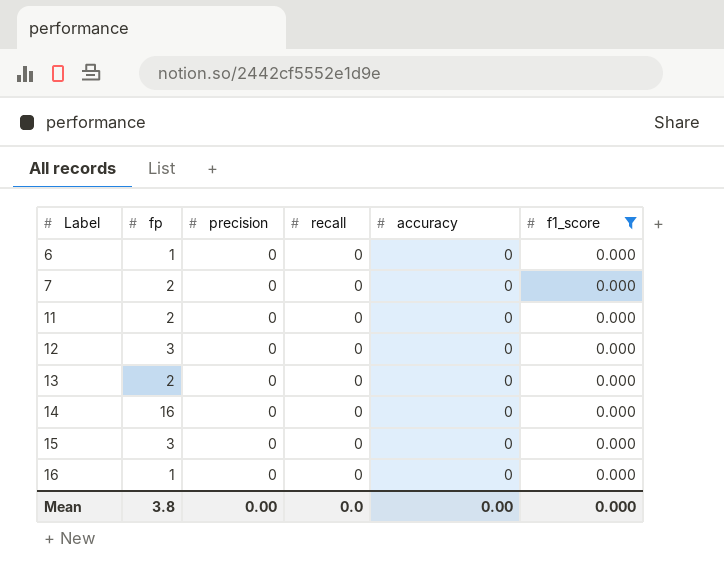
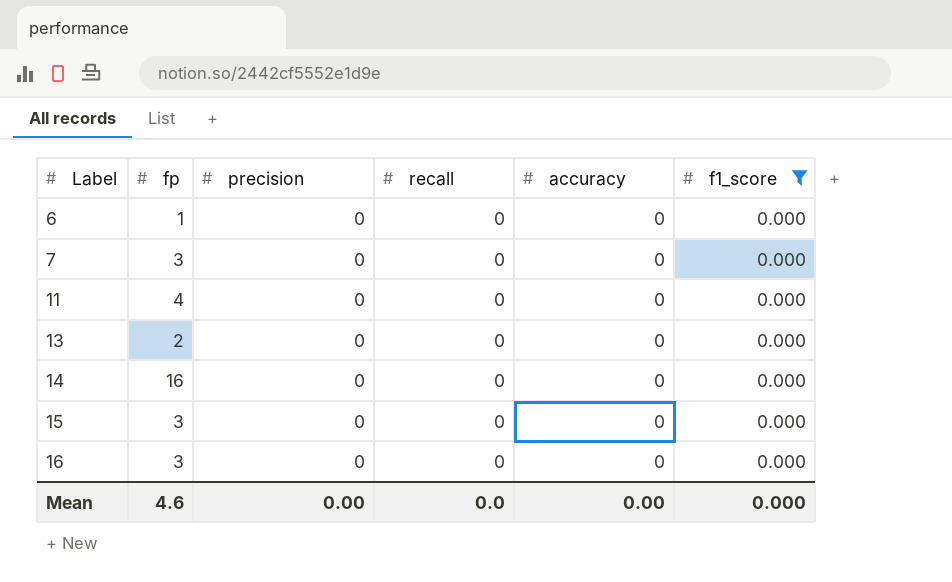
row 12: 3 | 0 | 0 | 0 | 0.000 -> none
7 | fp: 2 -> 3
11 | fp: 2 -> 4
16 | fp: 1 -> 3
Mean | fp: 3.8 -> 4.6

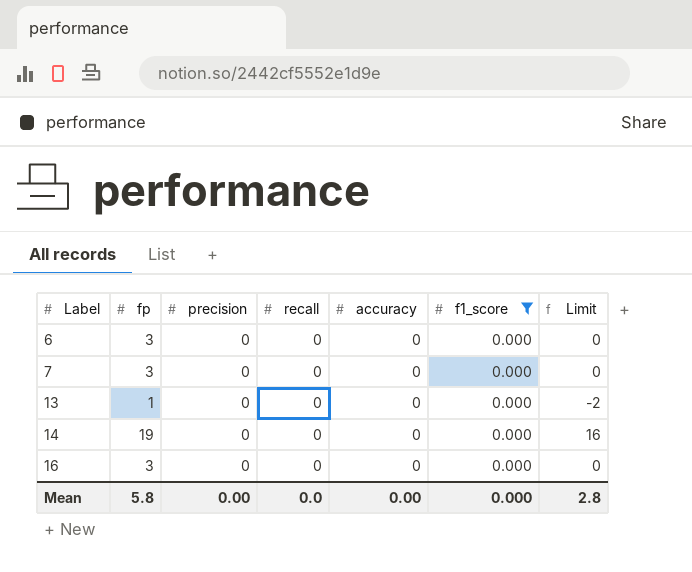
column Limit | formula: none -> [fp] - 3
row 11: 4 | 0 | 0 | 0 | 0.000 -> none
row 15: 3 | 0 | 0 | 0 | 0.000 -> none
6 | fp: 1 -> 3
13 | fp: 2 -> 1
14 | fp: 16 -> 19
Mean | fp: 4.6 -> 5.8

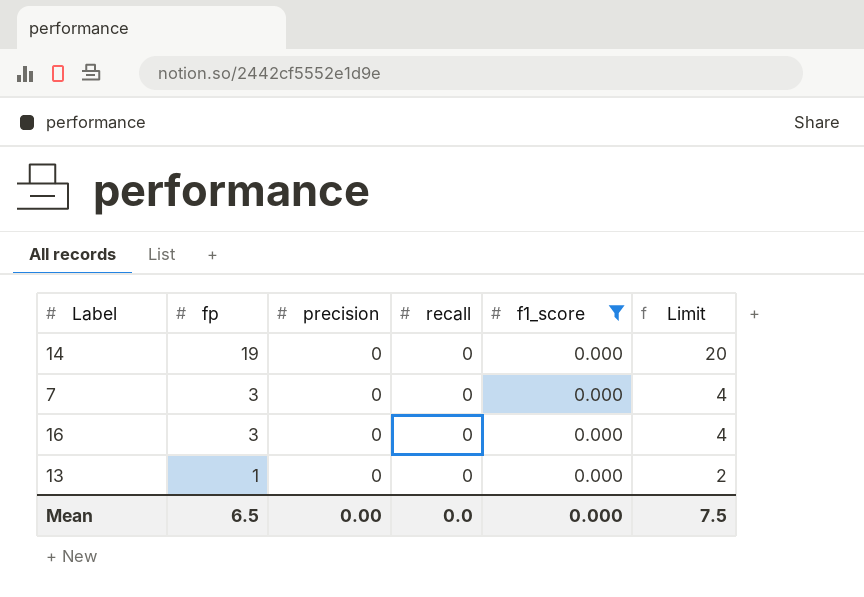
row order: Label ascending -> fp descending
column accuracy | position: 5 -> none
column Limit | formula: [fp] - 3 -> [fp] + 1
row 6: 3 | 0 | 0 | 0 | 0.000 | 0 -> none
Mean | fp: 5.8 -> 6.5
Mean | Limit: 2.8 -> 7.5

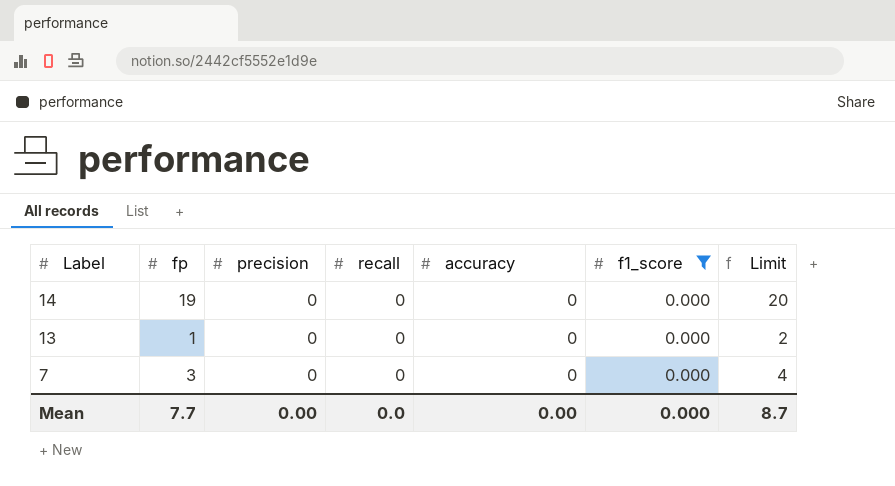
row order: fp descending -> Label descending
column accuracy | position: none -> 5
row 16: 3 | 0 | 0 | 0.000 | 4 -> none
Mean | fp: 6.5 -> 7.7
Mean | Limit: 7.5 -> 8.7

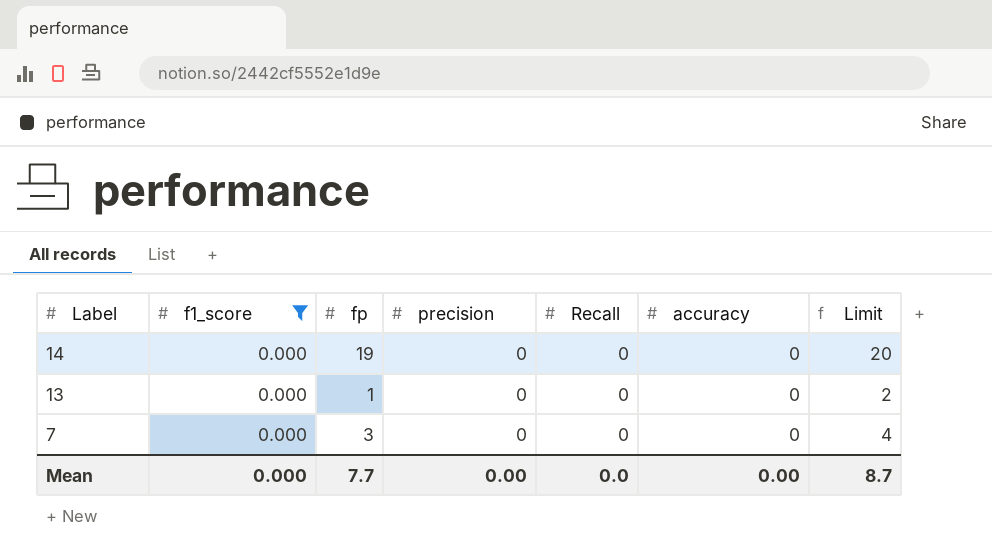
column f1_score | position: 6 -> 2
column name: recall -> Recall

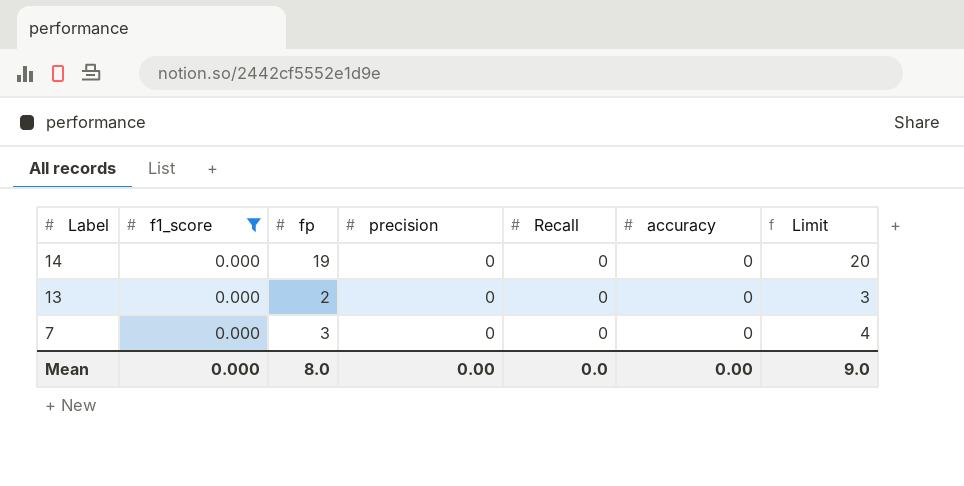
13 | fp: 1 -> 2
13 | Limit: 2 -> 3
Mean | fp: 7.7 -> 8.0
Mean | Limit: 8.7 -> 9.0

